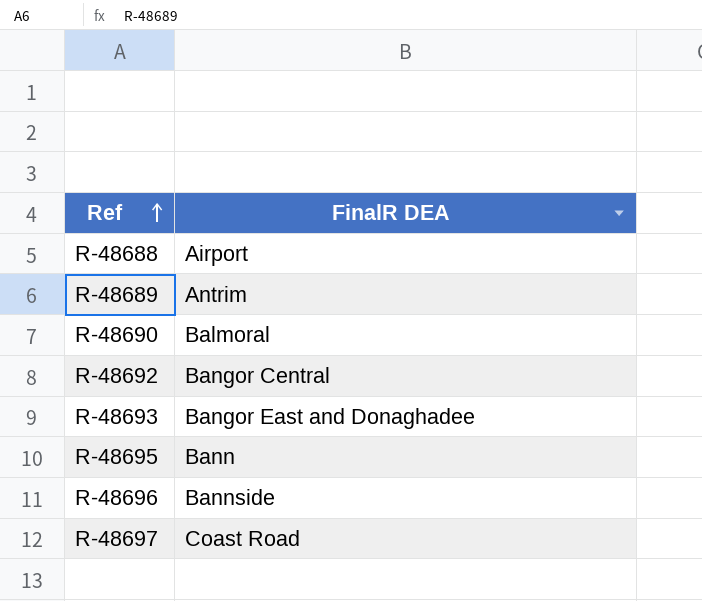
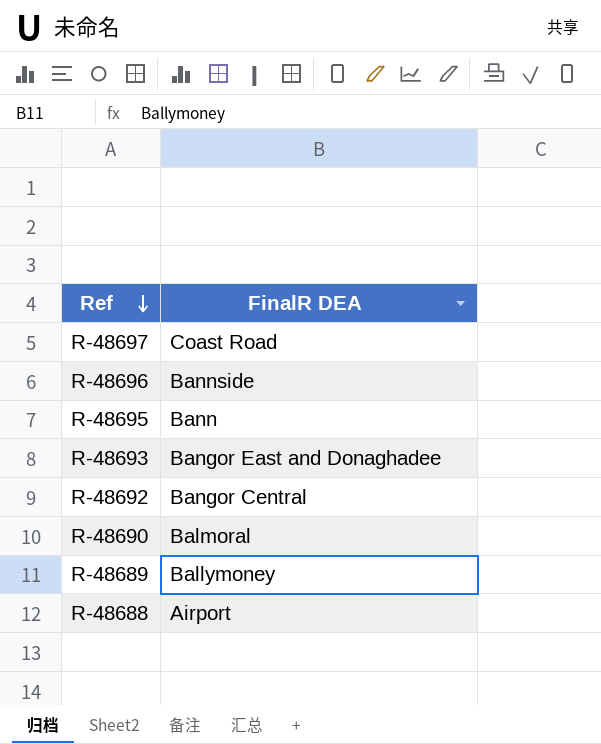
row order: Ref ascending -> Ref descending
R-48689 | FinalR DEA: Antrim -> Ballymoney

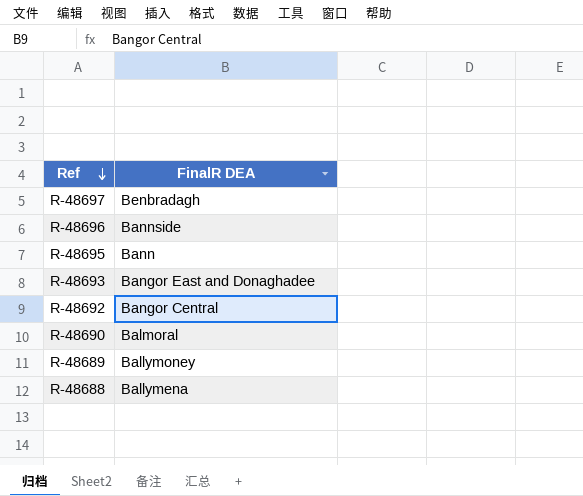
R-48697 | FinalR DEA: Coast Road -> Benbradagh
R-48688 | FinalR DEA: Airport -> Ballymena

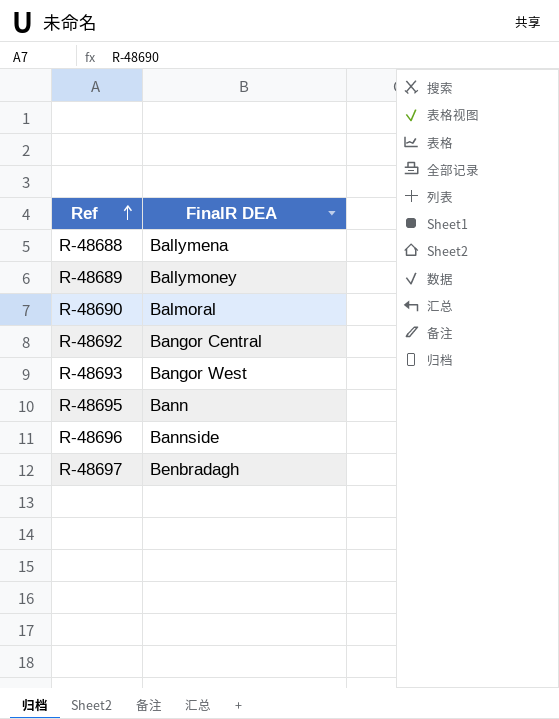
row order: Ref descending -> Ref ascending
R-48693 | FinalR DEA: Bangor East and Donaghadee -> Bangor West

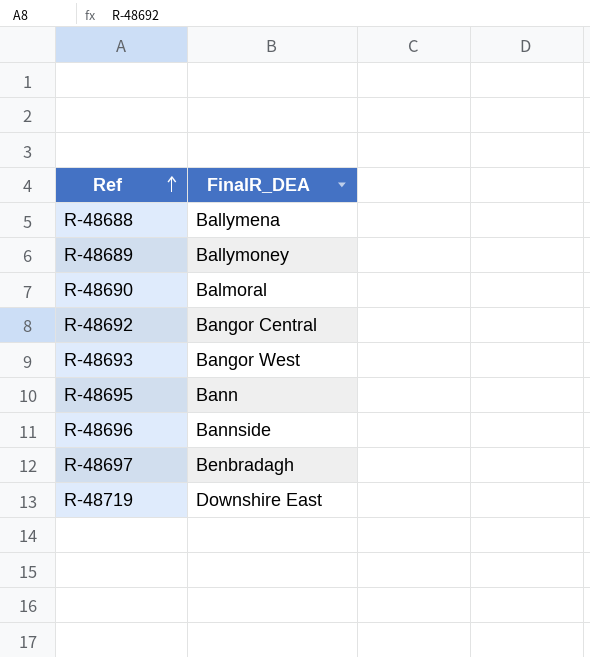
column name: FinalR DEA -> FinalR_DEA
row R-48719: none -> Downshire East

